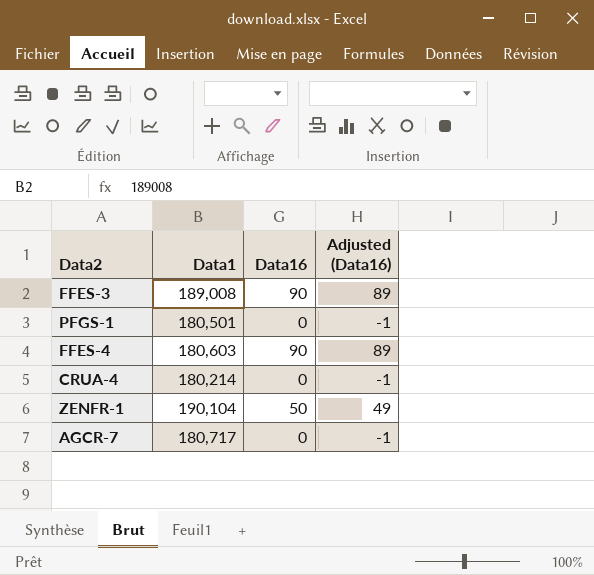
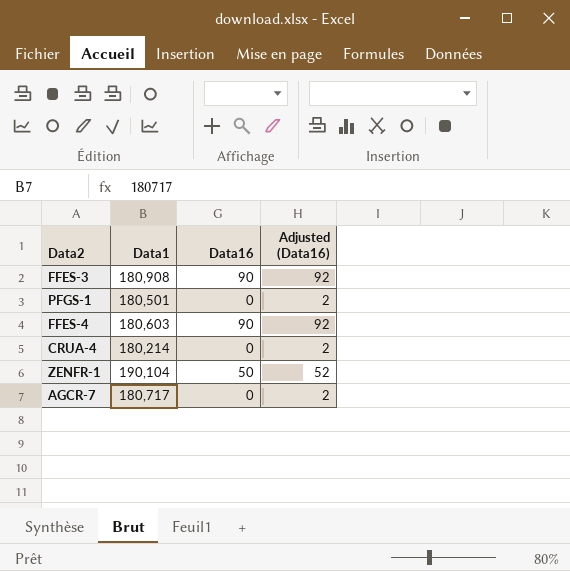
column Adjusted (Data16) | formula: [Data16] - 1 -> [Data16] + 2
FFES-3 | Data1: 189,008 -> 180,908

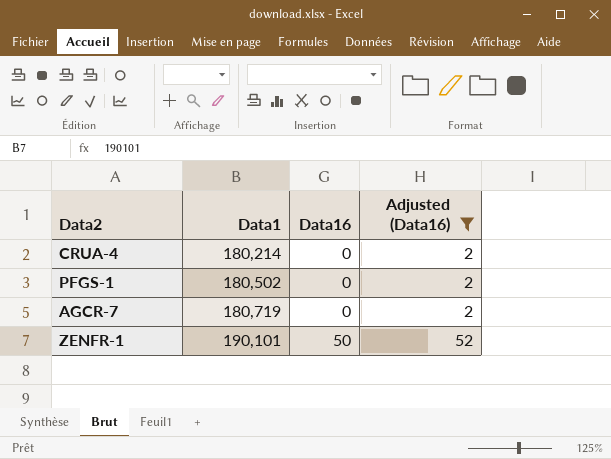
filter: none -> Adjusted (Data16) != 92
row order: none -> Data1 ascending
PFGS-1 | Data1: 180,501 -> 180,502
AGCR-7 | Data1: 180,717 -> 180,719
ZENFR-1 | Data1: 190,104 -> 190,101

